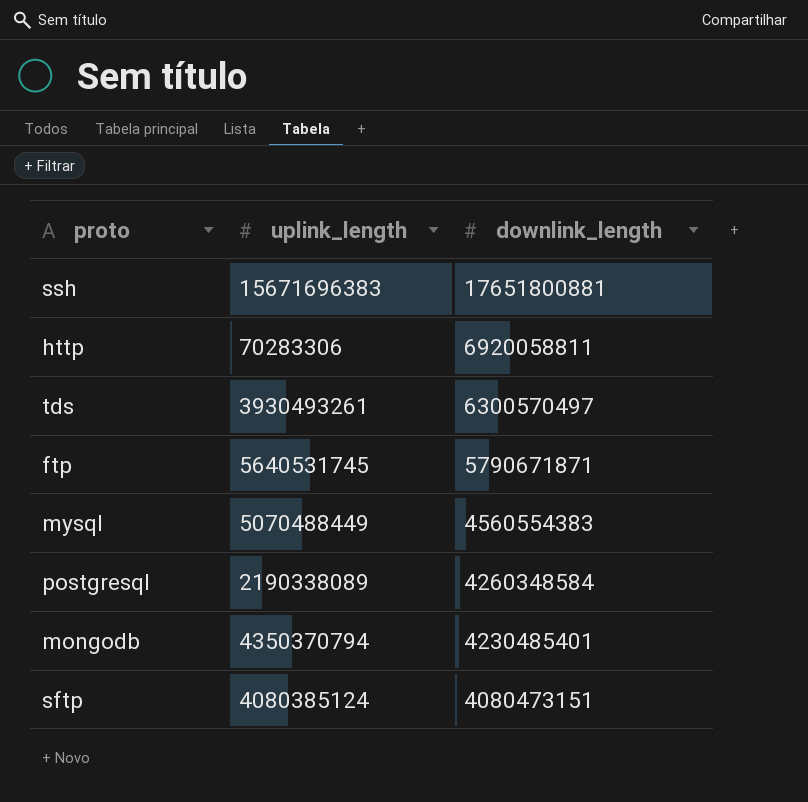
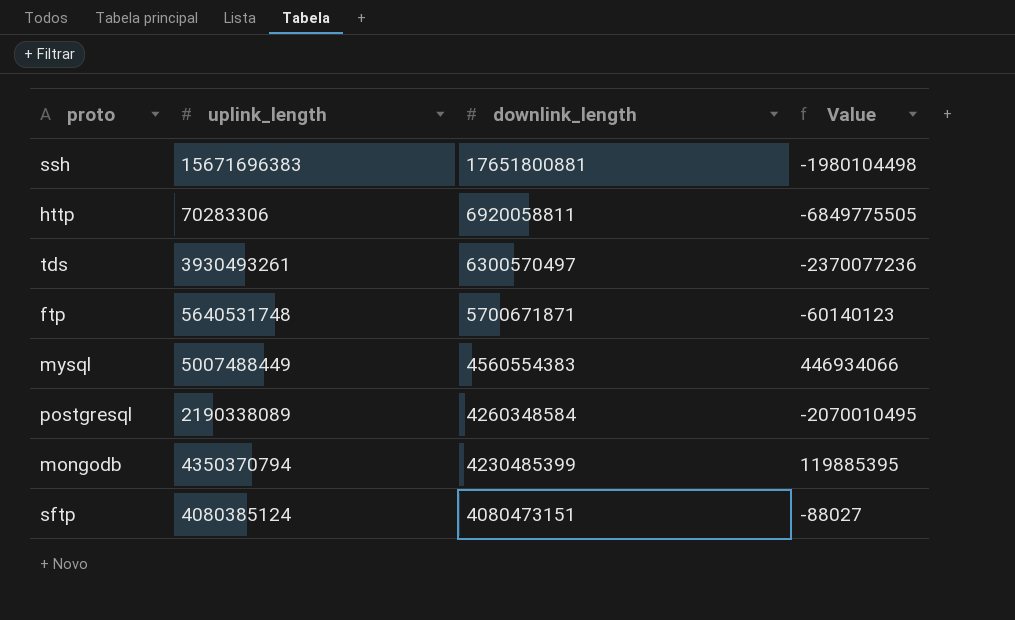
column Value | formula: none -> [uplink_length] - [downlink_length]
ftp | uplink_length: 5640531745 -> 5640531748
ftp | downlink_length: 5790671871 -> 5700671871
mysql | uplink_length: 5070488449 -> 5007488449
mongodb | downlink_length: 4230485401 -> 4230485399

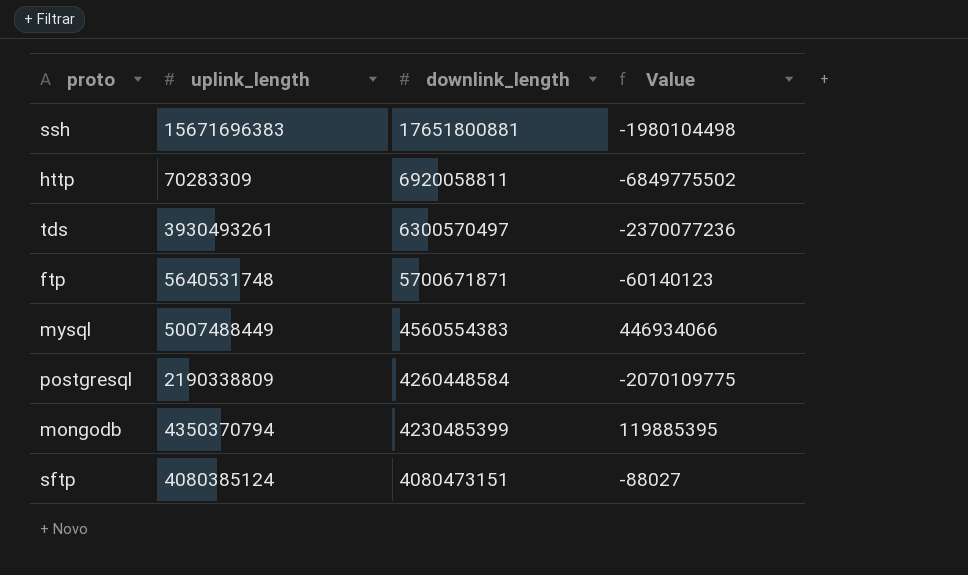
http | uplink_length: 70283306 -> 70283309
http | Value: -6849775505 -> -6849775502
postgresql | uplink_length: 2190338089 -> 2190338809
postgresql | downlink_length: 4260348584 -> 4260448584
postgresql | Value: -2070010495 -> -2070109775

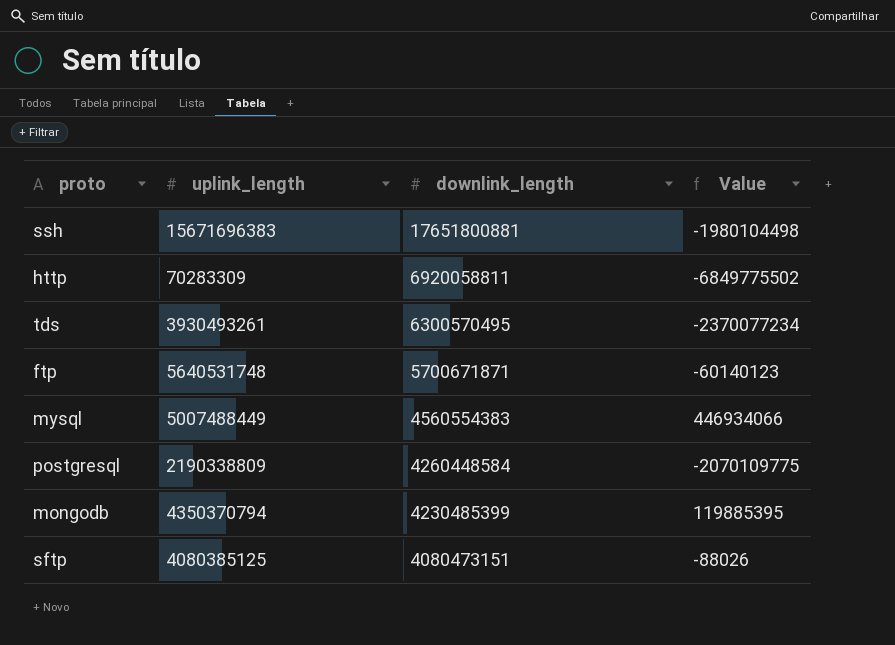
tds | downlink_length: 6300570497 -> 6300570495
tds | Value: -2370077236 -> -2370077234
sftp | uplink_length: 4080385124 -> 4080385125
sftp | Value: -88027 -> -88026

